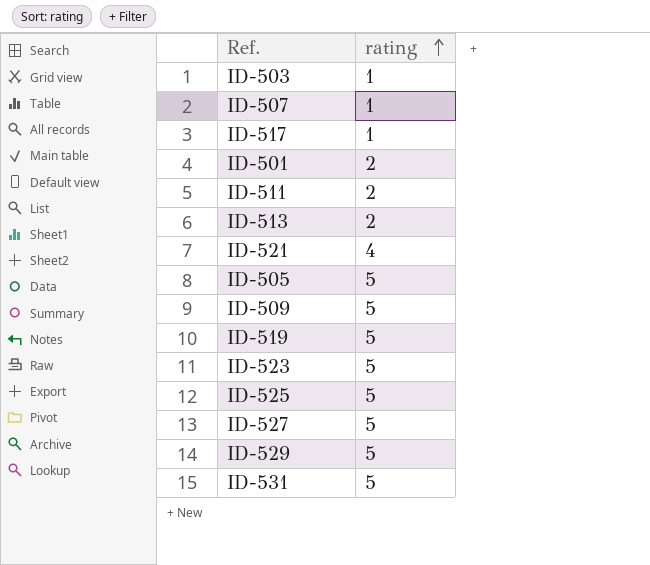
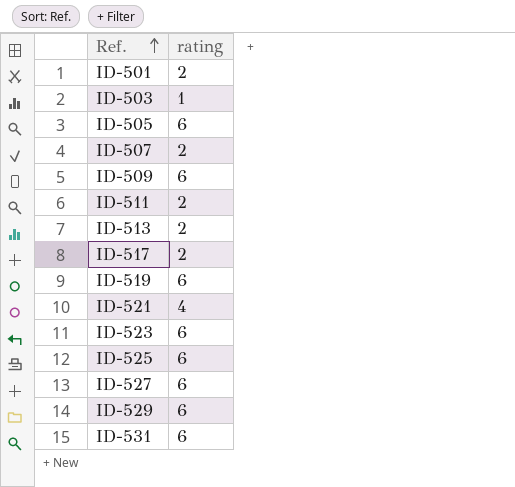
row order: rating ascending -> Ref. ascending
ID-505 | rating: 5 -> 6
ID-507 | rating: 1 -> 2
ID-509 | rating: 5 -> 6
ID-517 | rating: 1 -> 2
ID-519 | rating: 5 -> 6
ID-523 | rating: 5 -> 6
ID-525 | rating: 5 -> 6
ID-527 | rating: 5 -> 6
ID-529 | rating: 5 -> 6
ID-531 | rating: 5 -> 6

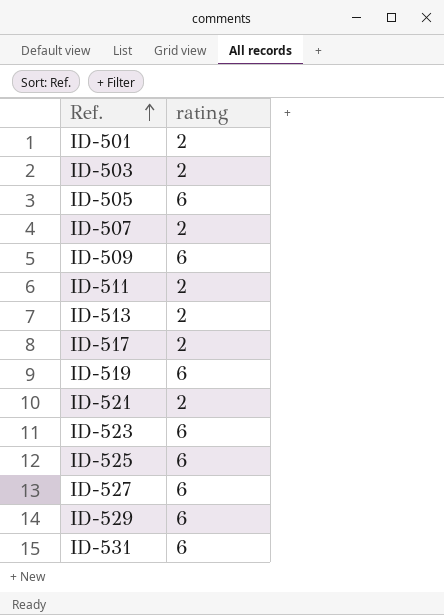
ID-503 | rating: 1 -> 2
ID-521 | rating: 4 -> 2

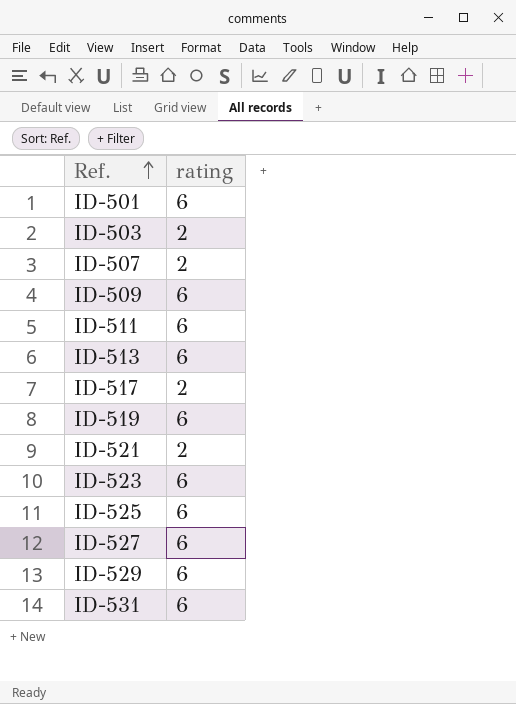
row ID-505: 6 -> none
ID-501 | rating: 2 -> 6
ID-511 | rating: 2 -> 6
ID-513 | rating: 2 -> 6

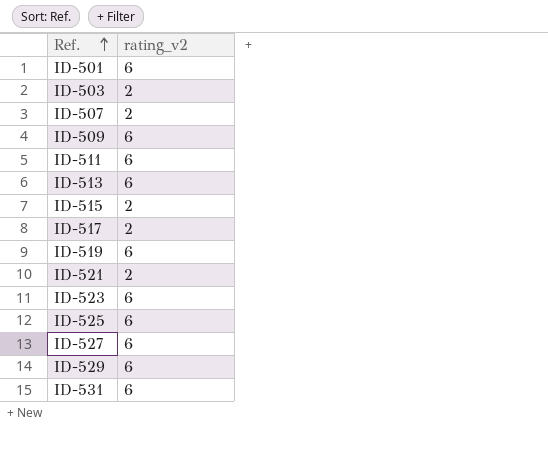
column name: rating -> rating_v2
row ID-515: none -> 2

